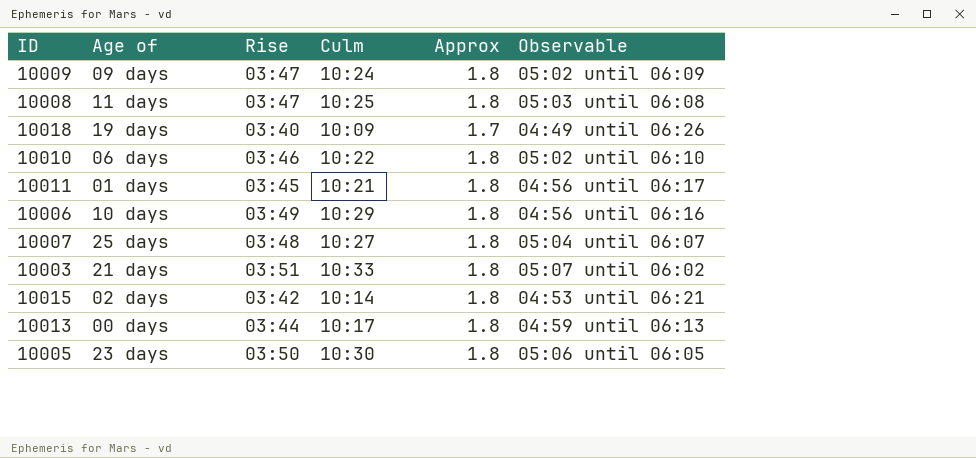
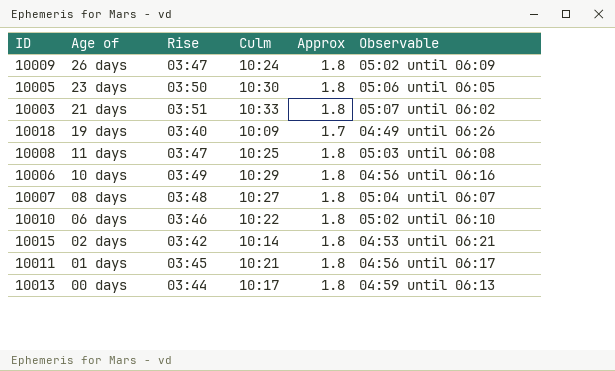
row order: none -> Age of descending
10009 | Age of: 09 days -> 26 days
10007 | Age of: 25 days -> 08 days

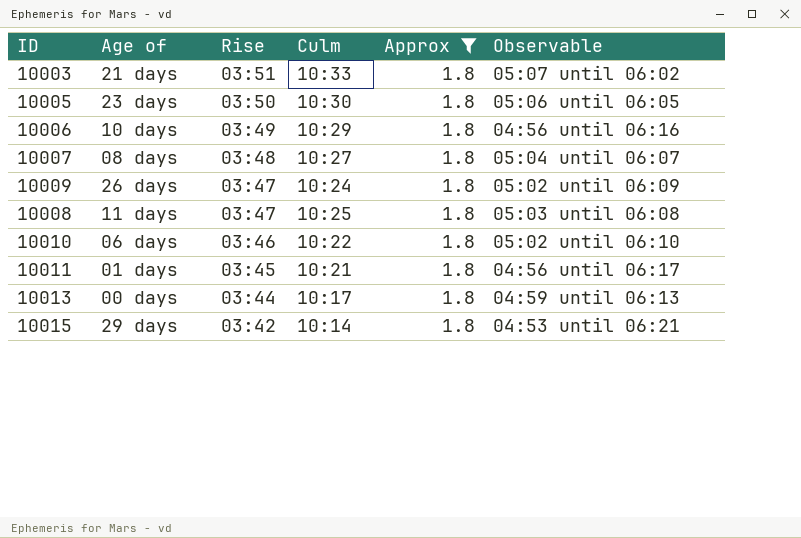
filter: none -> Approx = 1.8
row order: Age of descending -> Rise descending
10015 | Age of: 02 days -> 29 days

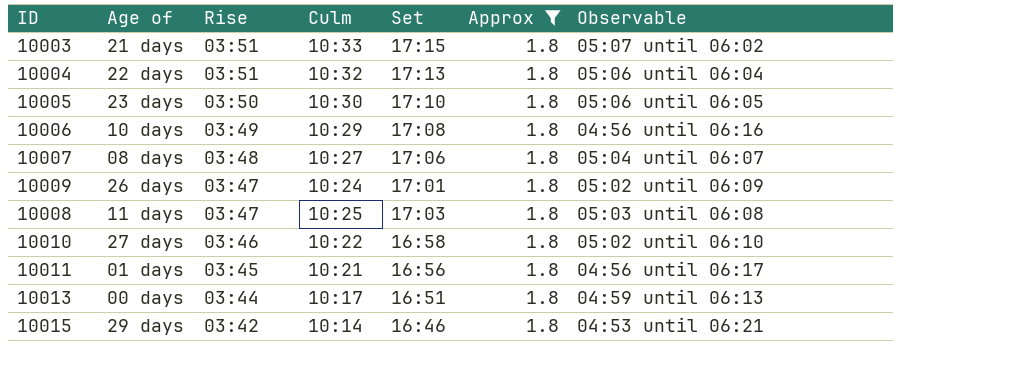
column Set | position: none -> 5
row 10004: none -> 22 days | 03:51 | 10:32 | 17:13 | 1.8 | 05:06 until 06:04
10010 | Age of: 06 days -> 27 days

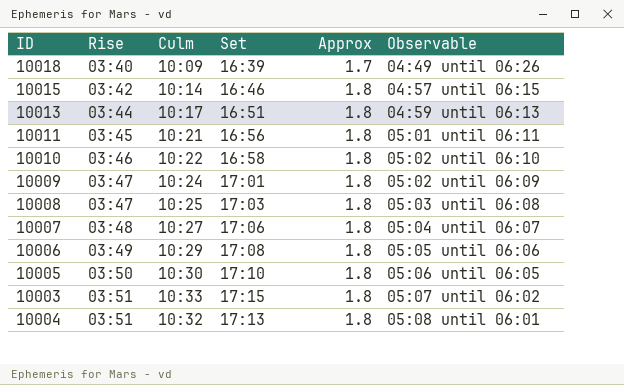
filter: Approx = 1.8 -> none
row order: Rise descending -> Rise ascending
column Age of | position: 2 -> none
10015 | Observable: 04:53 until 06:21 -> 04:57 until 06:15
10011 | Observable: 04:56 until 06:17 -> 05:01 until 06:11
10006 | Observable: 04:56 until 06:16 -> 05:05 until 06:06
10004 | Observable: 05:06 until 06:04 -> 05:08 until 06:01

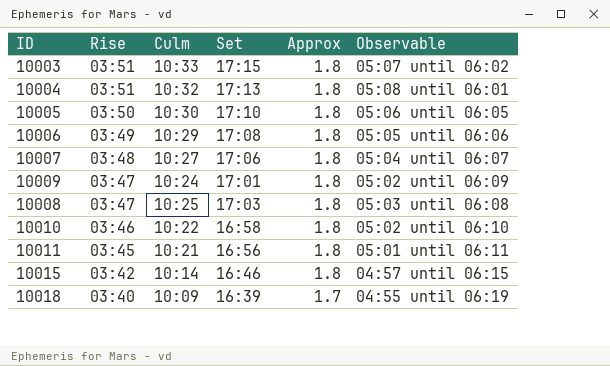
row order: Rise ascending -> Rise descending
row 10013: 03:44 | 10:17 | 16:51 | 1.8 | 04:59 until 06:13 -> none
10018 | Observable: 04:49 until 06:26 -> 04:55 until 06:19

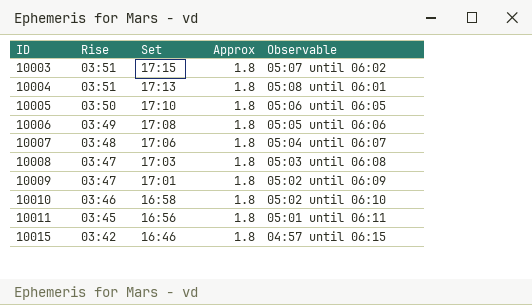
row order: Rise descending -> ID ascending
column Culm | position: 3 -> none
row 10018: 03:40 | 10:09 | 16:39 | 1.7 | 04:55 until 06:19 -> none

